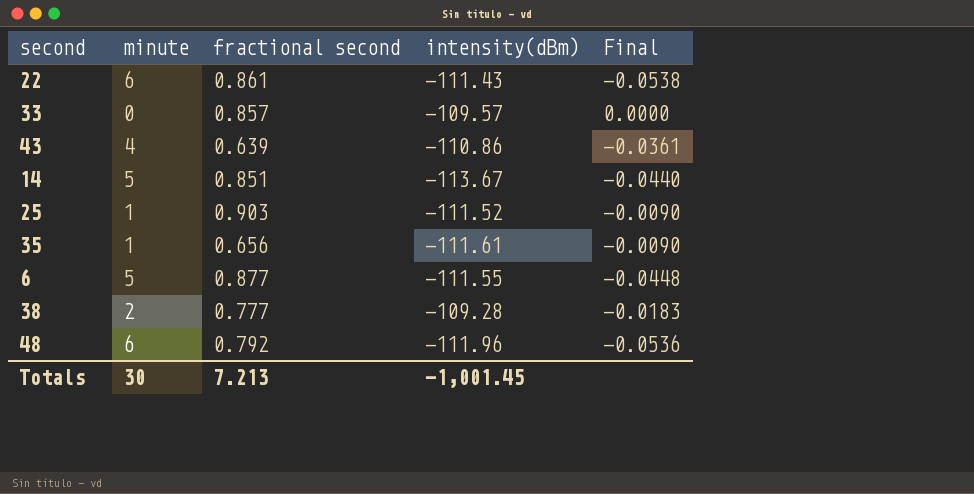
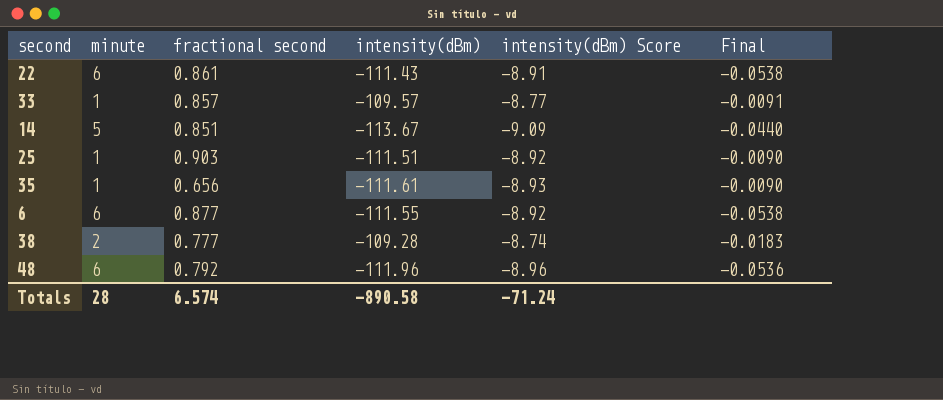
column intensity(dBm) Score | formula: none -> [intensity(dBm)] * 0.08
row 43: 4 | 0.639 | -110.86 | -0.0361 -> none
33 | minute: 0 -> 1
33 | Final: 0.0000 -> -0.0091
25 | intensity(dBm): -111.52 -> -111.51
6 | minute: 5 -> 6
6 | Final: -0.0448 -> -0.0538
Totals | minute: 30 -> 28
Totals | fractional second: 7.213 -> 6.574
Totals | intensity(dBm): -1,001.45 -> -890.58

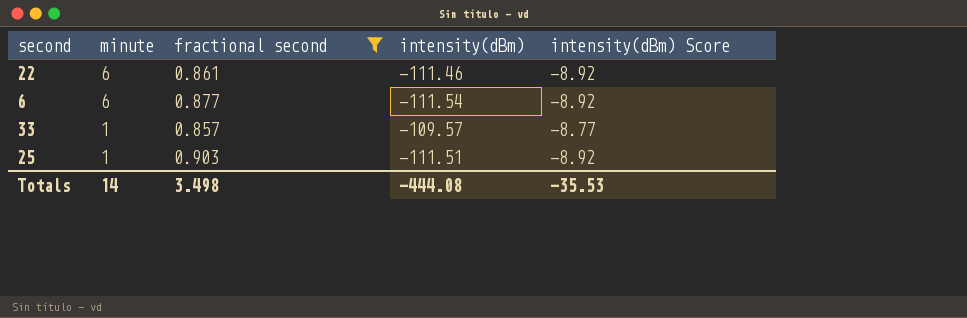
filter: none -> fractional second >= 0.857
row order: none -> minute descending
column Final | formula: [minute] / [intensity(dBm)] -> none
22 | intensity(dBm): -111.43 -> -111.46
22 | intensity(dBm) Score: -8.91 -> -8.92
6 | intensity(dBm): -111.55 -> -111.54
Totals | minute: 28 -> 14
Totals | fractional second: 6.574 -> 3.498
Totals | intensity(dBm): -890.58 -> -444.08
Totals | intensity(dBm) Score: -71.24 -> -35.53

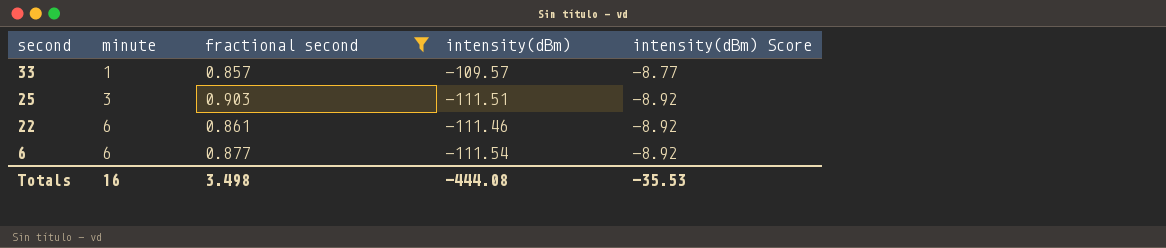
row order: minute descending -> second descending
25 | minute: 1 -> 3
Totals | minute: 14 -> 16

